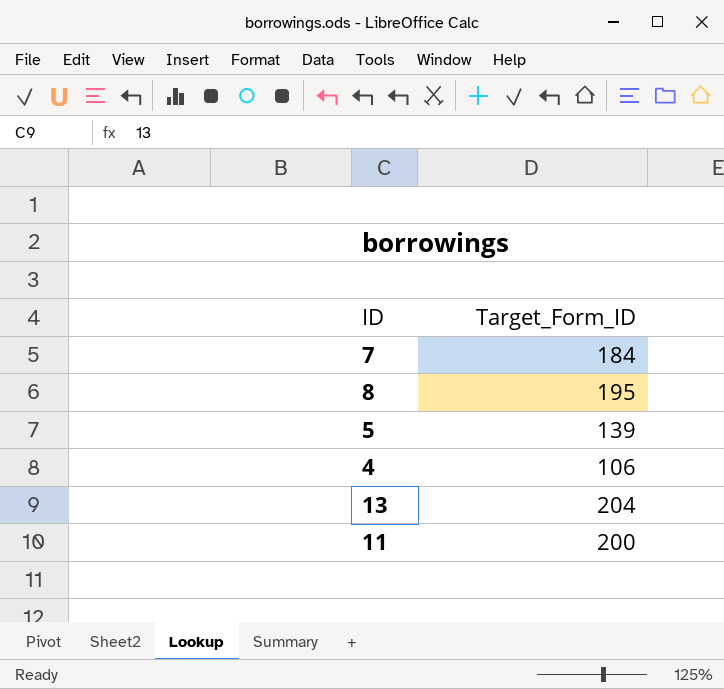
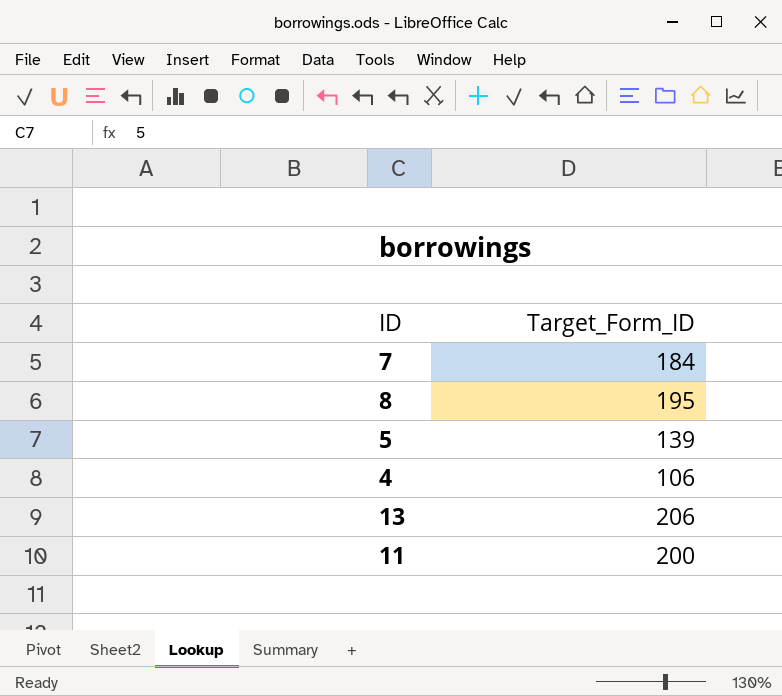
13 | Target_Form_ID: 204 -> 206

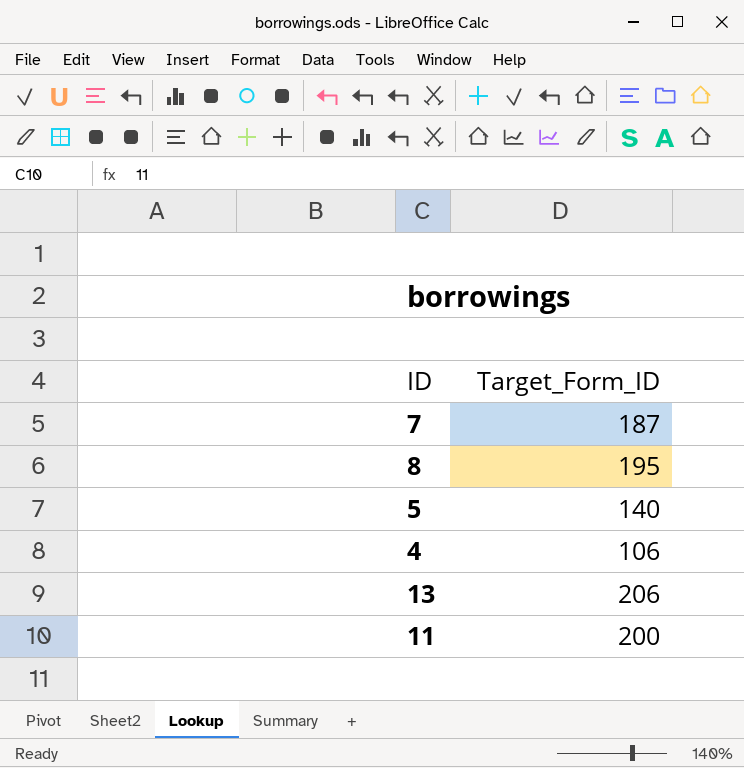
7 | Target_Form_ID: 184 -> 187
5 | Target_Form_ID: 139 -> 140

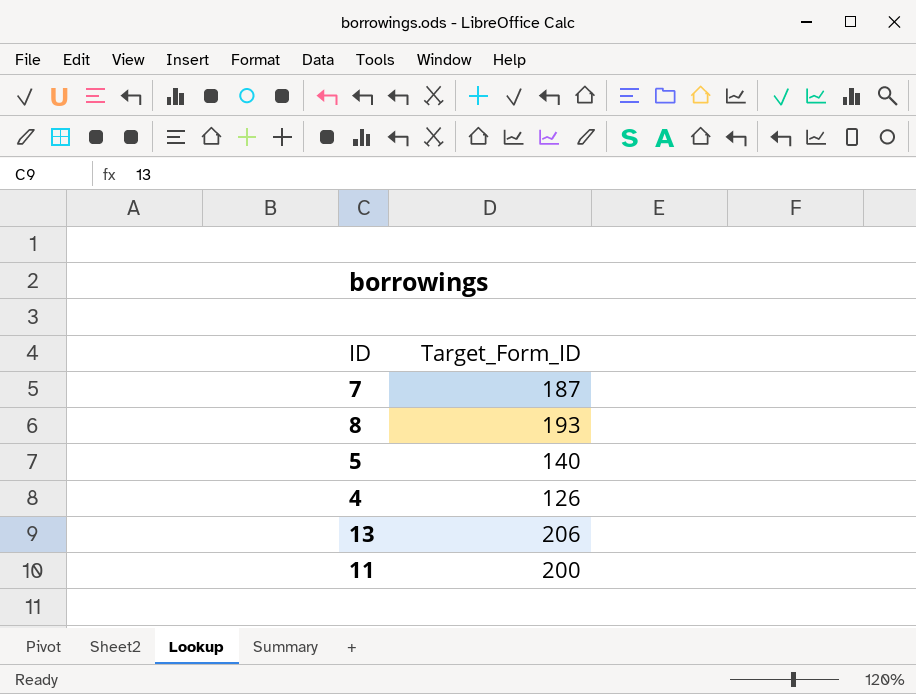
8 | Target_Form_ID: 195 -> 193
4 | Target_Form_ID: 106 -> 126

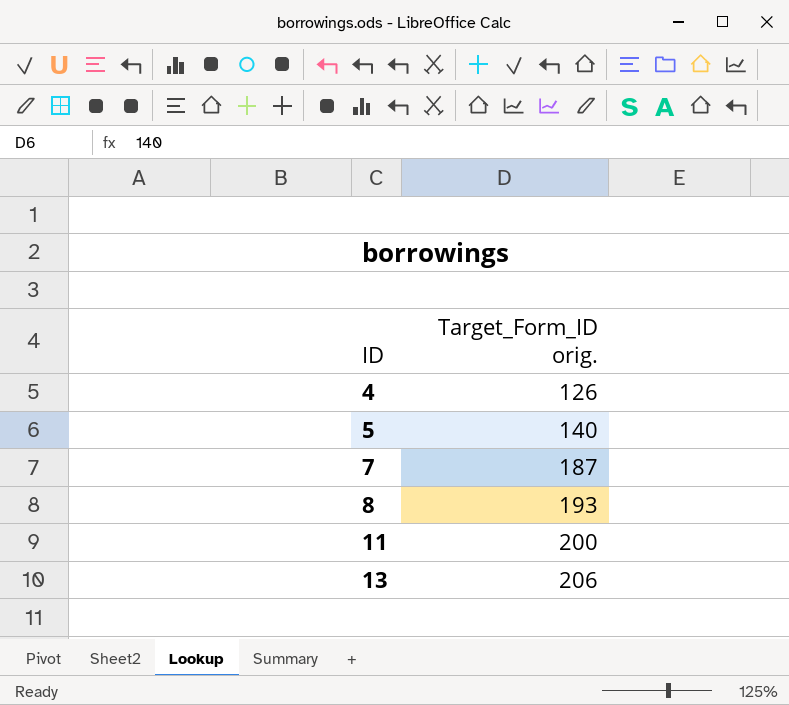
row order: none -> ID ascending
column name: Target_Form_ID -> Target_Form_ID orig.

